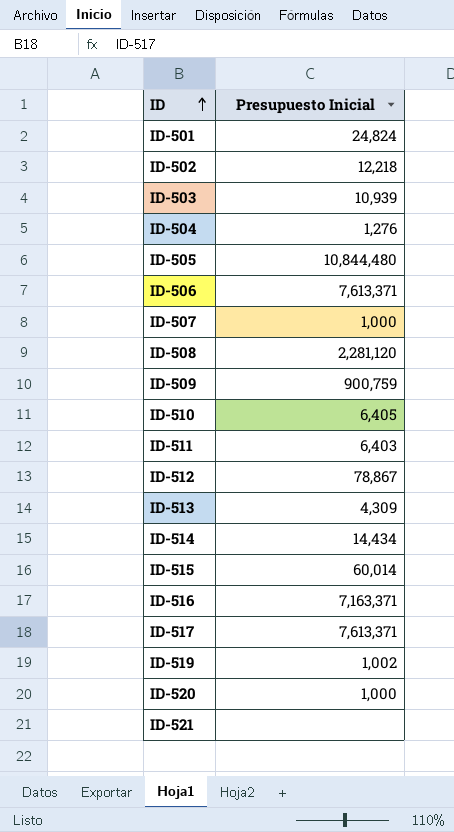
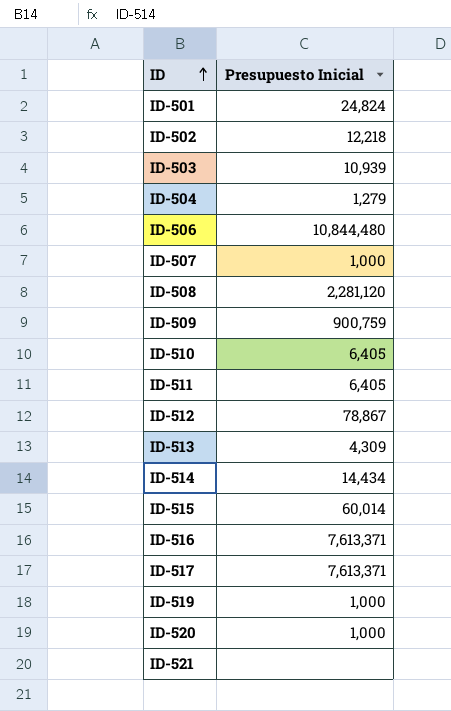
row ID-505: 10,844,480 -> none
ID-504 | Presupuesto Inicial: 1,276 -> 1,279
ID-506 | Presupuesto Inicial: 7,613,371 -> 10,844,480
ID-511 | Presupuesto Inicial: 6,403 -> 6,405
ID-516 | Presupuesto Inicial: 7,163,371 -> 7,613,371
ID-519 | Presupuesto Inicial: 1,002 -> 1,000

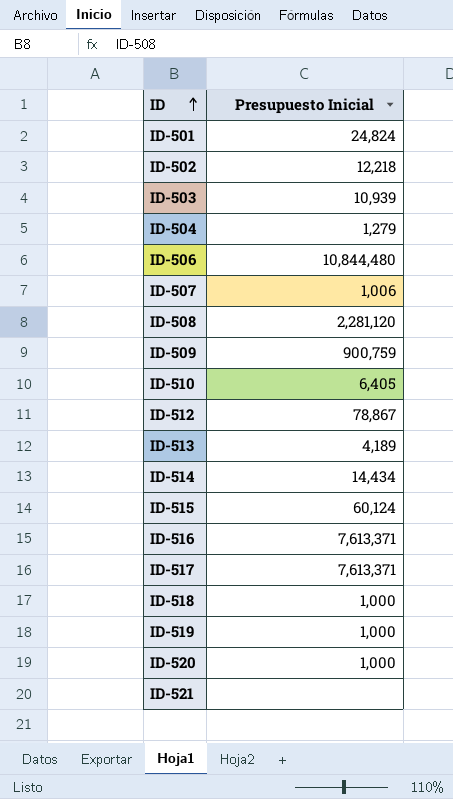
row ID-511: 6,405 -> none
ID-507 | Presupuesto Inicial: 1,000 -> 1,006
ID-513 | Presupuesto Inicial: 4,309 -> 4,189
ID-515 | Presupuesto Inicial: 60,014 -> 60,124
row ID-518: none -> 1,000

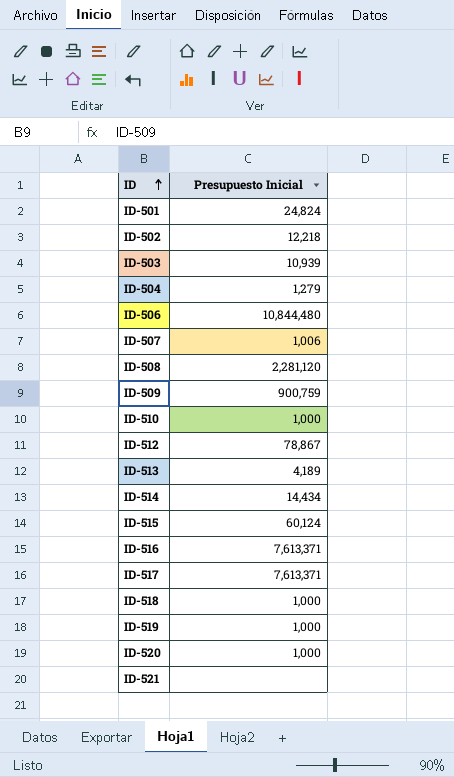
ID-510 | Presupuesto Inicial: 6,405 -> 1,000

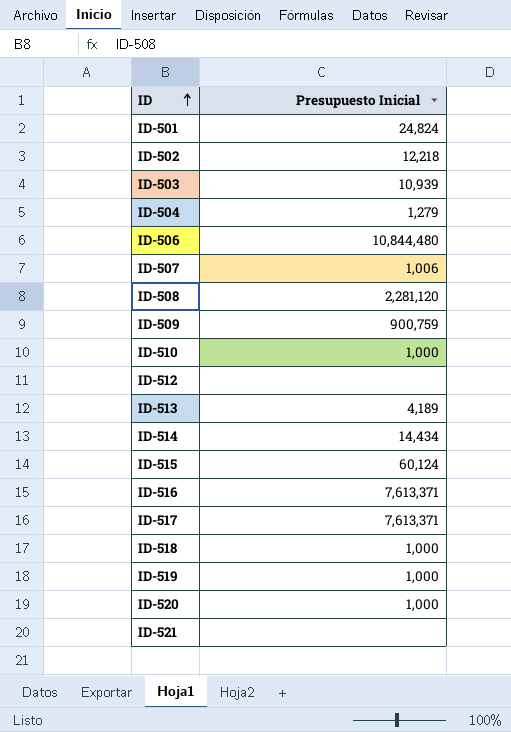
ID-512 | Presupuesto Inicial: 78,867 -> none

